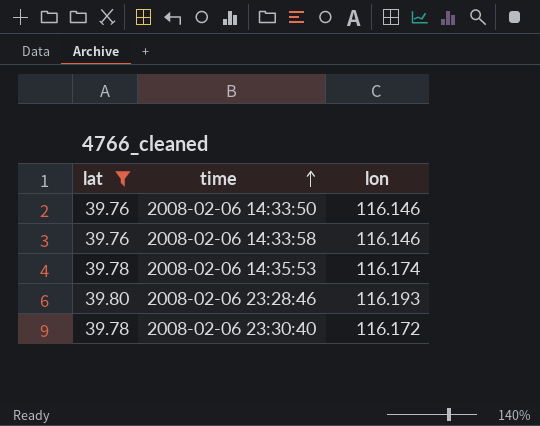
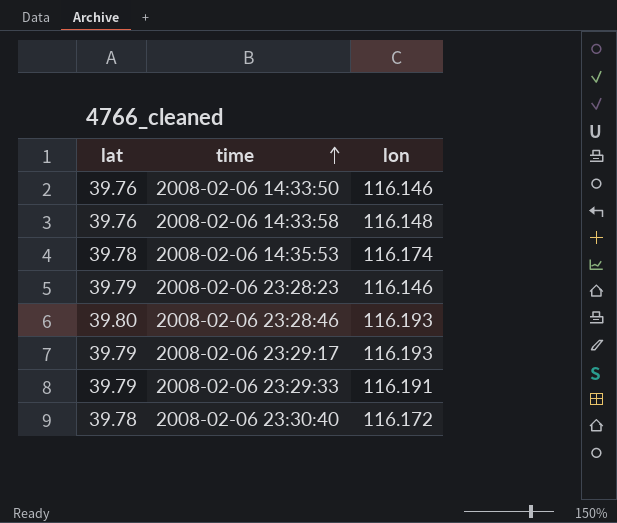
filter: lat != 39.79 -> none
2008-02-06 14:33:58 | lon: 116.146 -> 116.148

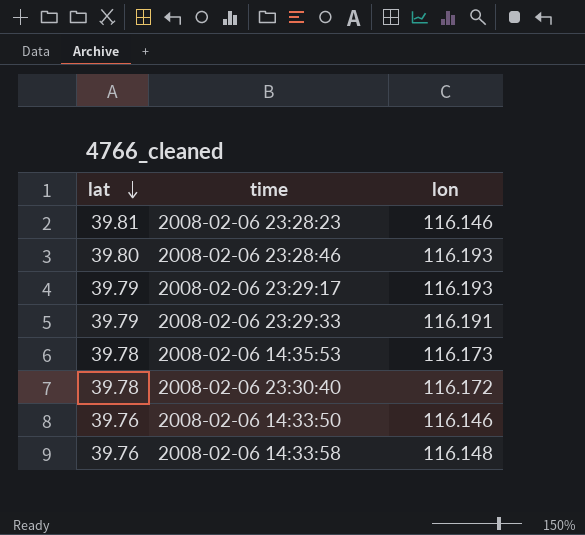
row order: time ascending -> lat descending
2008-02-06 23:28:23 | lat: 39.79 -> 39.81
2008-02-06 14:35:53 | lon: 116.174 -> 116.173

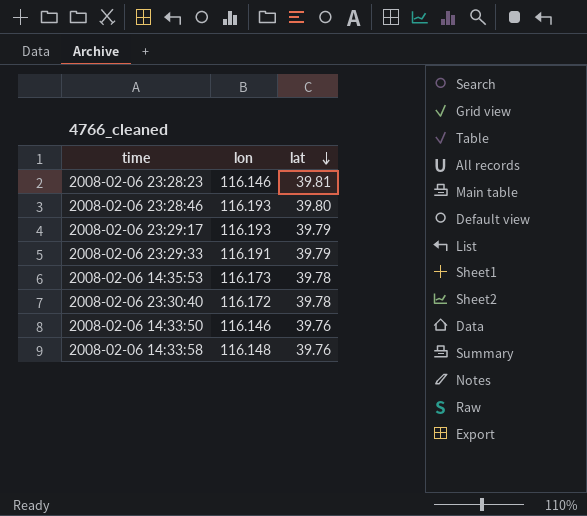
column lat | position: 1 -> 3

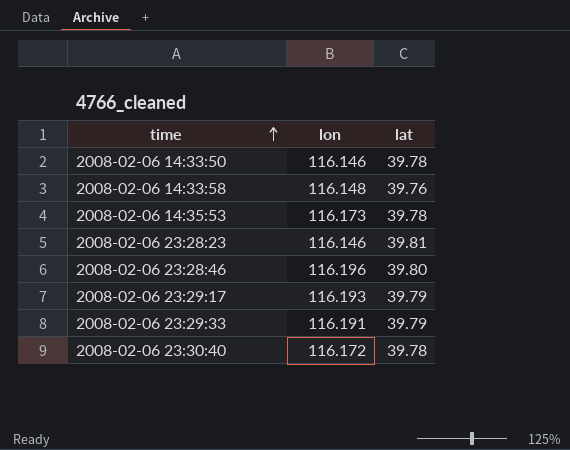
row order: lat descending -> time ascending
2008-02-06 14:33:50 | lat: 39.76 -> 39.78
2008-02-06 23:28:46 | lon: 116.193 -> 116.196

